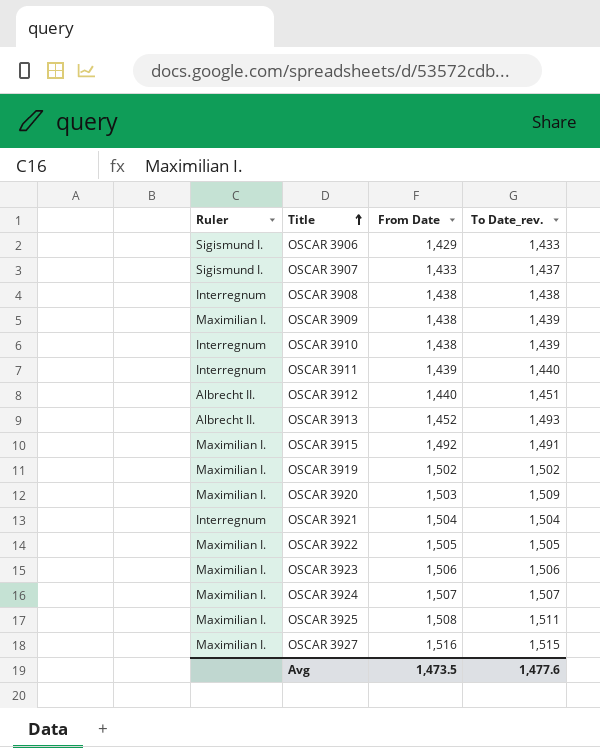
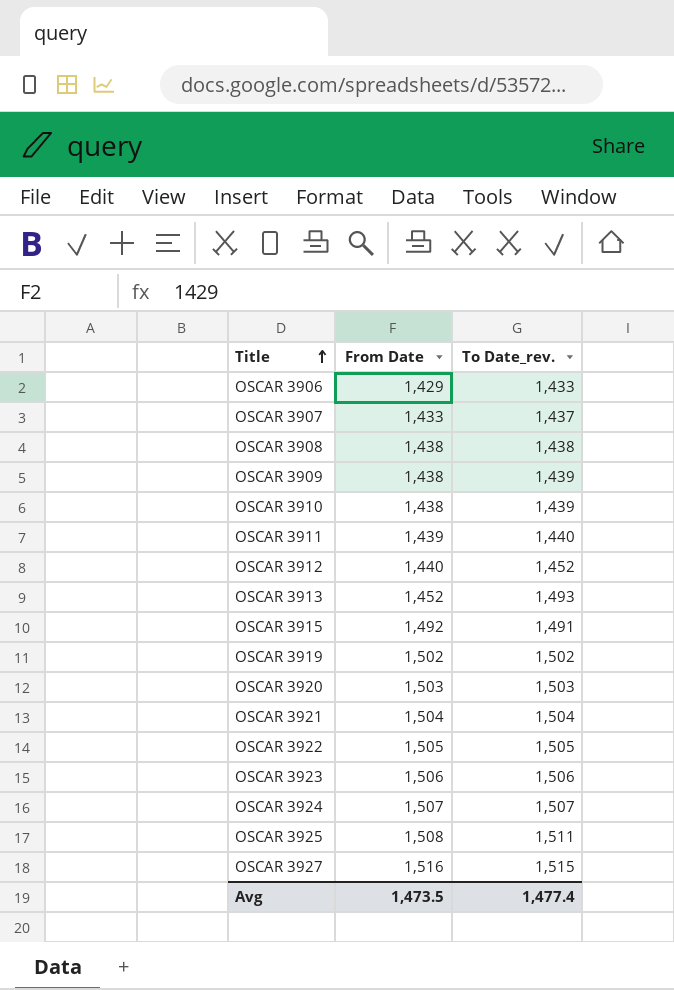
column Ruler | position: 1 -> none
OSCAR 3912 | To Date_rev.: 1,451 -> 1,452
OSCAR 3920 | To Date_rev.: 1,509 -> 1,503
Avg | To Date_rev.: 1,477.6 -> 1,477.4

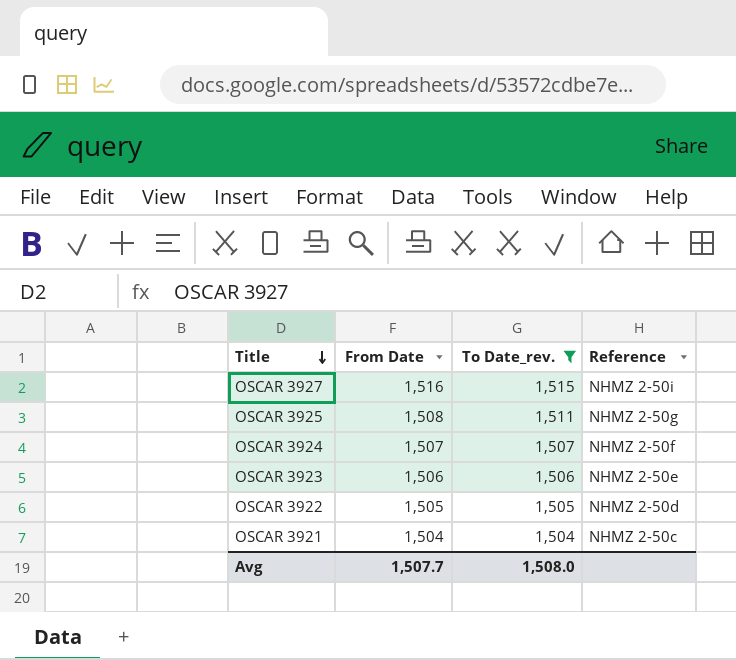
filter: none -> To Date_rev. >= 1,504
row order: Title ascending -> Title descending
column Reference | position: none -> 4
Avg | From Date: 1,473.5 -> 1,507.7
Avg | To Date_rev.: 1,477.4 -> 1,508.0

